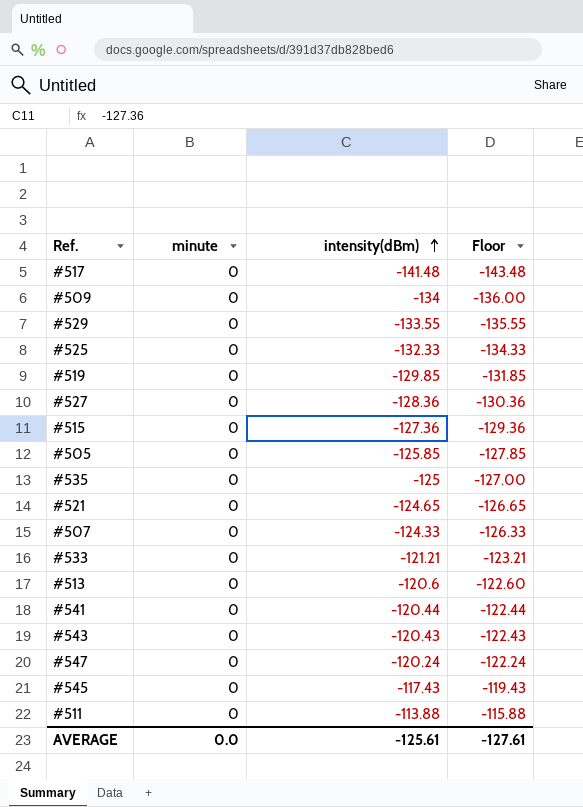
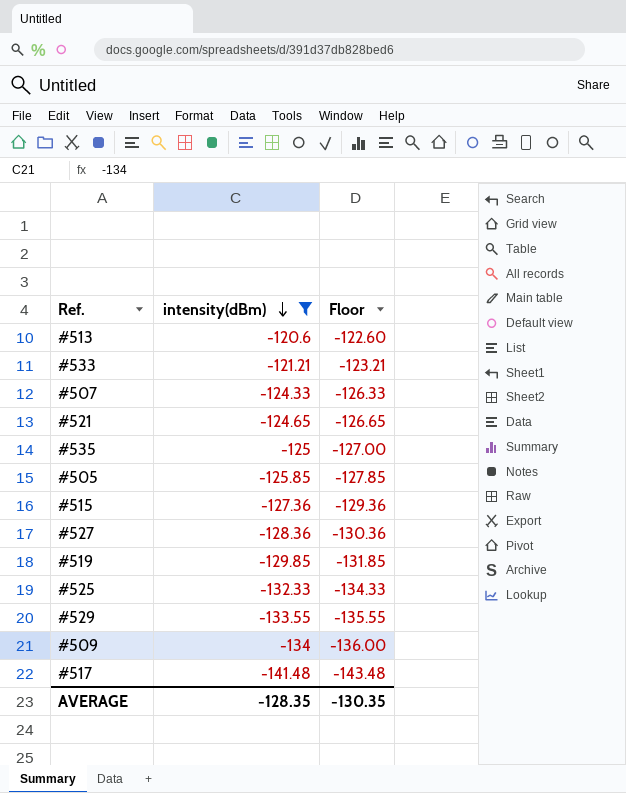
filter: none -> intensity(dBm) <= -120.6
row order: intensity(dBm) ascending -> intensity(dBm) descending
column minute | position: 2 -> none
AVERAGE | intensity(dBm): -125.61 -> -128.35
AVERAGE | Floor: -127.61 -> -130.35

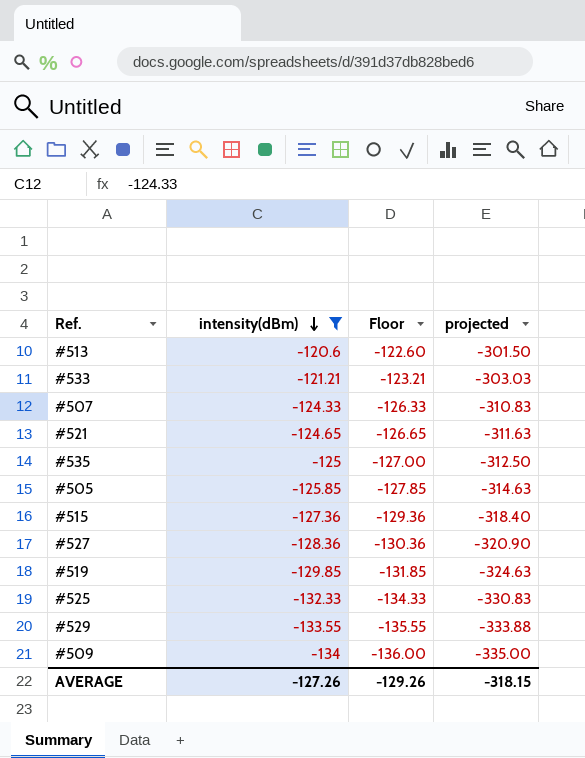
column projected | formula: none -> [intensity(dBm)] * 2.5
row #517: -141.48 | -143.48 -> none
AVERAGE | intensity(dBm): -128.35 -> -127.26
AVERAGE | Floor: -130.35 -> -129.26

